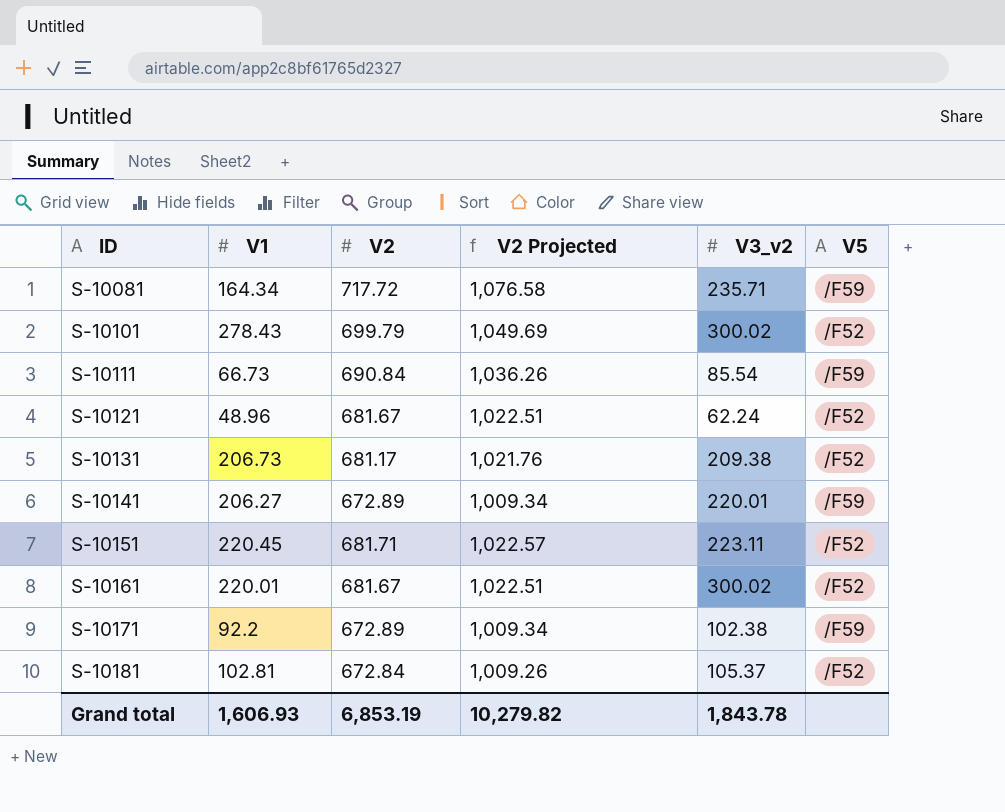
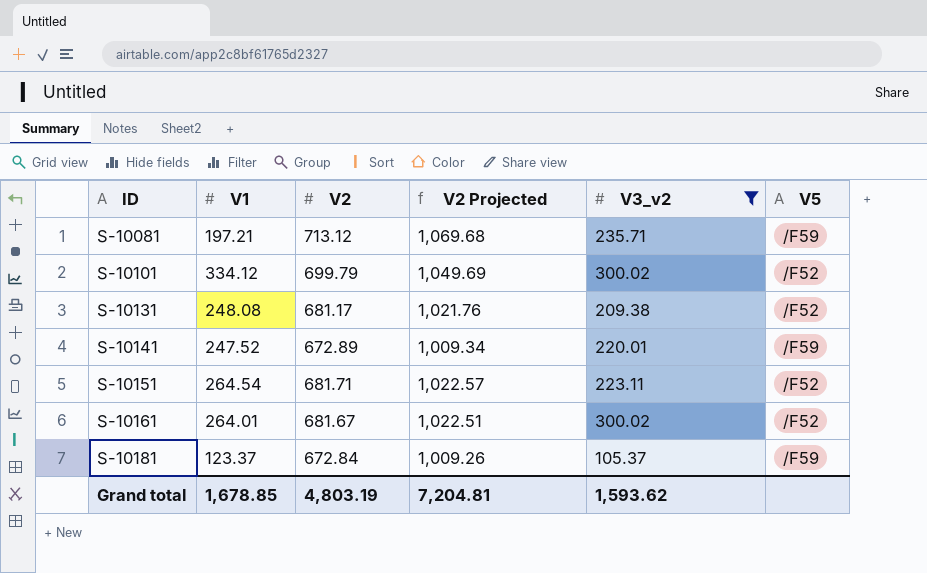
filter: none -> V3_v2 >= 105.37
S-10081 | V1: 164.34 -> 197.21
S-10081 | V2: 717.72 -> 713.12
S-10081 | V2 Projected: 1,076.58 -> 1,069.68
S-10101 | V1: 278.43 -> 334.12
S-10131 | V1: 206.73 -> 248.08
S-10141 | V1: 206.27 -> 247.52
S-10151 | V1: 220.45 -> 264.54
S-10161 | V1: 220.01 -> 264.01
S-10181 | V1: 102.81 -> 123.37
S-10181 | V5: /F52 -> /F59
Grand total | V1: 1,606.93 -> 1,678.85
Grand total | V2: 6,853.19 -> 4,803.19
Grand total | V2 Projected: 10,279.82 -> 7,204.81
Grand total | V3_v2: 1,843.78 -> 1,593.62

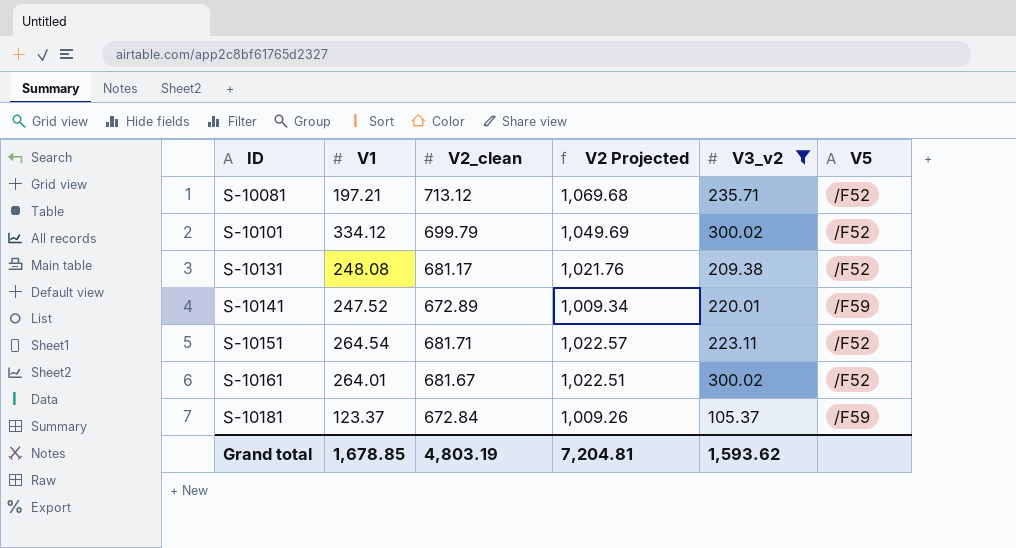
column name: V2 -> V2_clean
S-10081 | V5: /F59 -> /F52

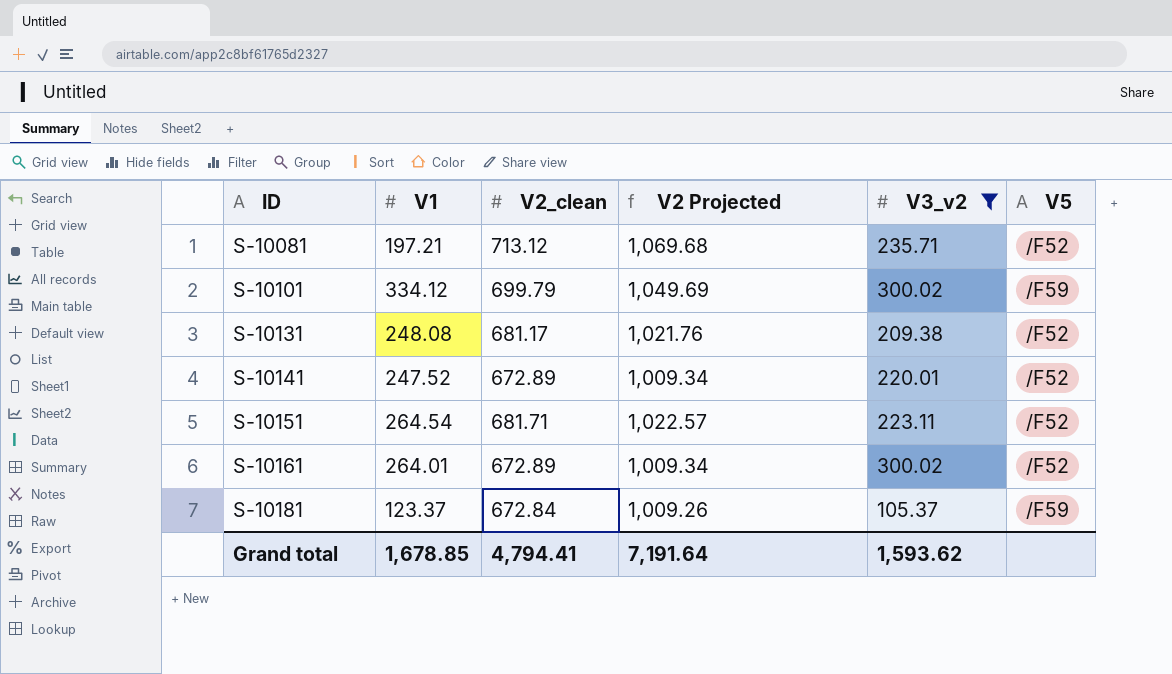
S-10101 | V5: /F52 -> /F59
S-10141 | V5: /F59 -> /F52
S-10161 | V2_clean: 681.67 -> 672.89
S-10161 | V2 Projected: 1,022.51 -> 1,009.34
Grand total | V2_clean: 4,803.19 -> 4,794.41
Grand total | V2 Projected: 7,204.81 -> 7,191.64

